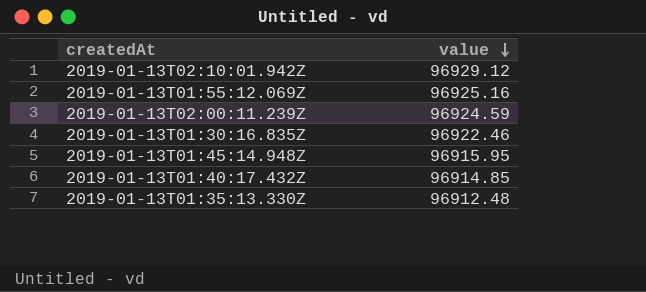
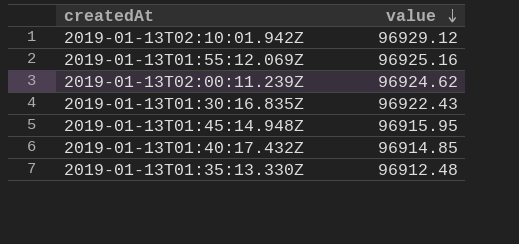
2019-01-13T02:00:11.239Z | value: 96924.59 -> 96924.62
2019-01-13T01:30:16.835Z | value: 96922.46 -> 96922.43

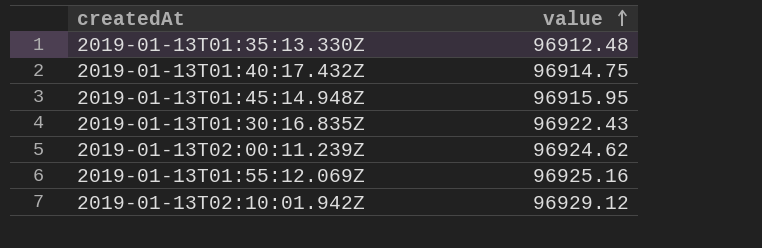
row order: value descending -> value ascending
2019-01-13T01:40:17.432Z | value: 96914.85 -> 96914.75

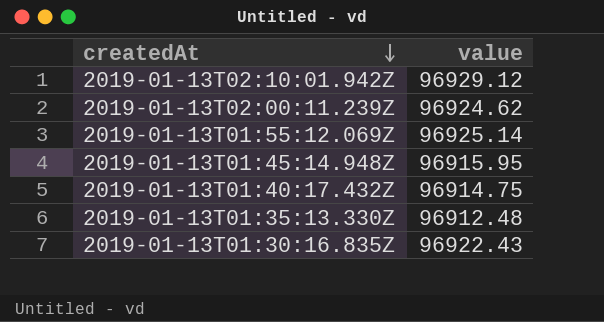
row order: value ascending -> createdAt descending
2019-01-13T01:55:12.069Z | value: 96925.16 -> 96925.14

